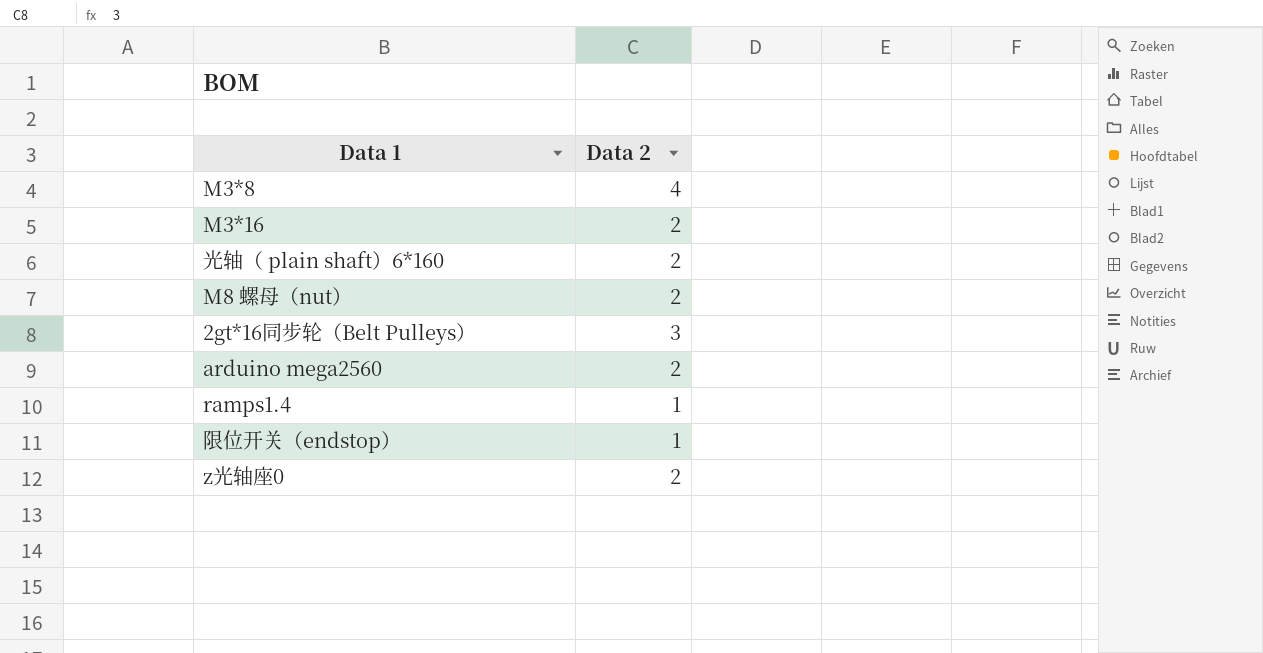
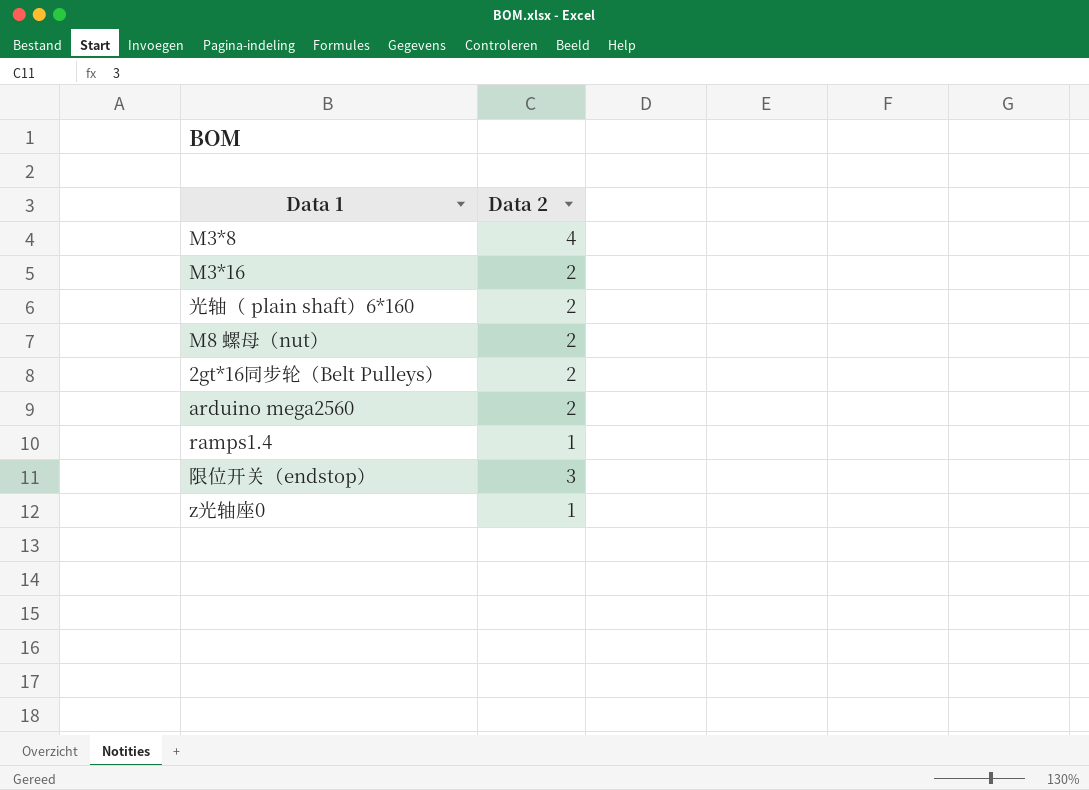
2gt*16同步轮（Belt Pulleys） | Data 2: 3 -> 2
限位开关（endstop） | Data 2: 1 -> 3
z光轴座0 | Data 2: 2 -> 1

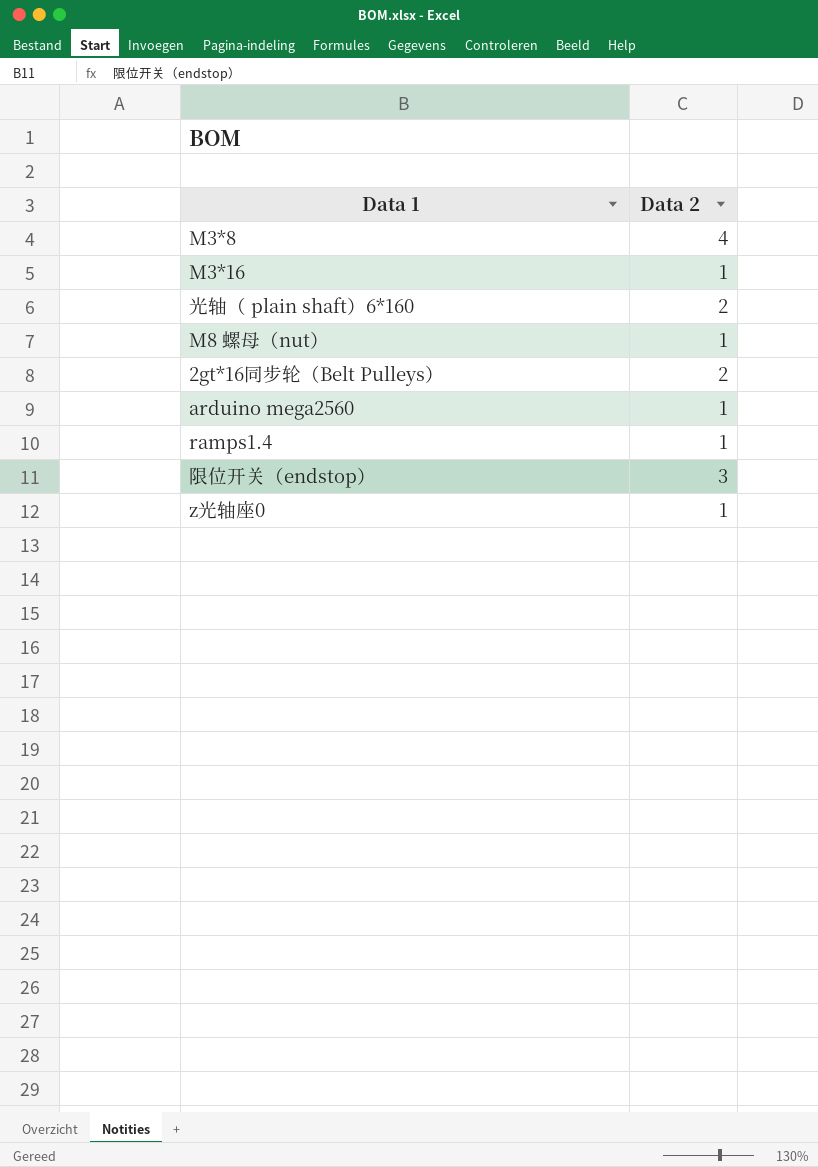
M3*16 | Data 2: 2 -> 1
M8 螺母（nut） | Data 2: 2 -> 1
arduino mega2560 | Data 2: 2 -> 1

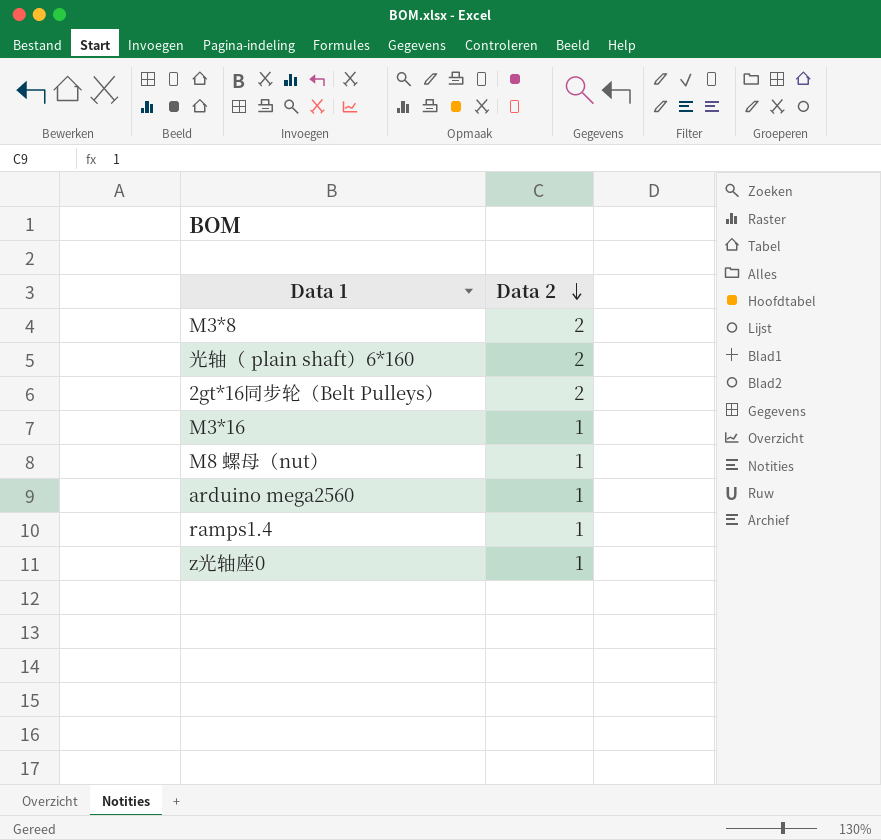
row order: none -> Data 2 descending
row 限位开关（endstop）: 3 -> none
M3*8 | Data 2: 4 -> 2

